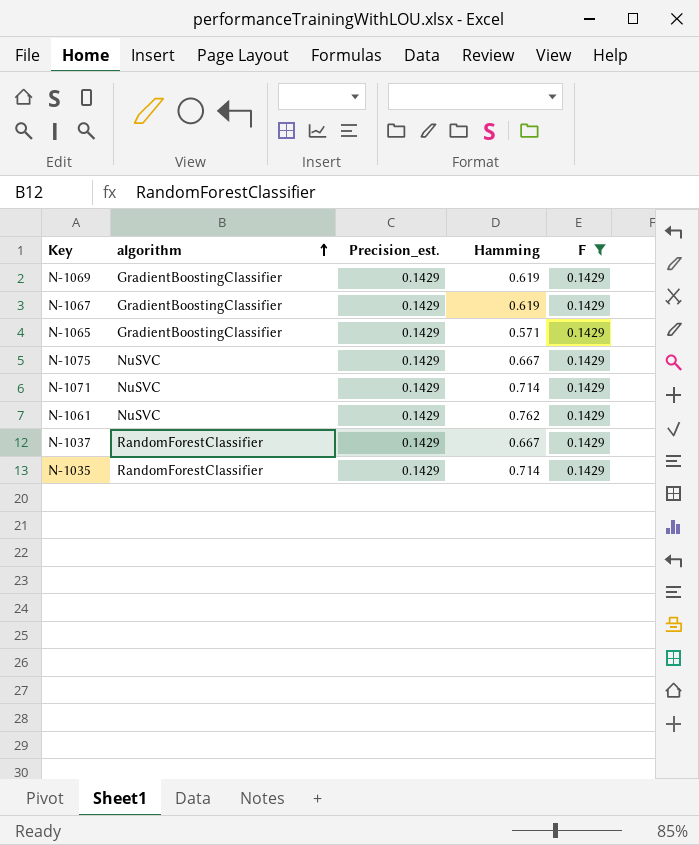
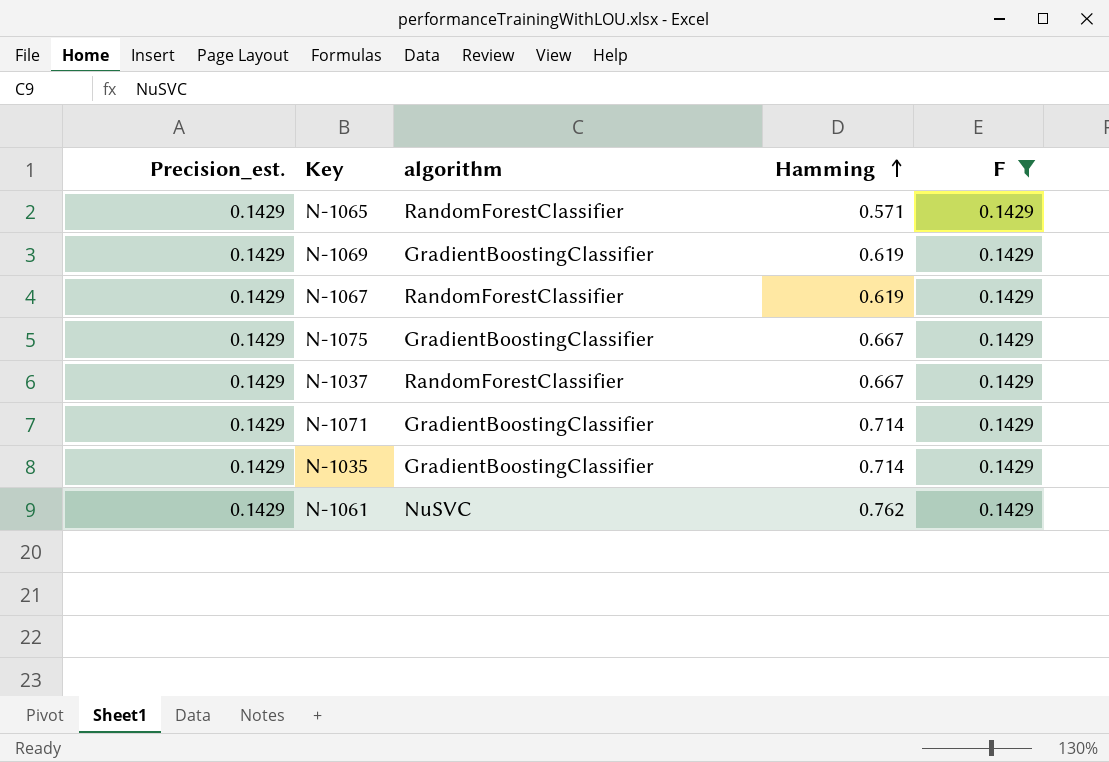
row order: algorithm ascending -> Hamming ascending
column Precision_est. | position: 3 -> 1
N-1065 | algorithm: GradientBoostingClassifier -> RandomForestClassifier
N-1067 | algorithm: GradientBoostingClassifier -> RandomForestClassifier
N-1075 | algorithm: NuSVC -> GradientBoostingClassifier
N-1071 | algorithm: NuSVC -> GradientBoostingClassifier
N-1035 | algorithm: RandomForestClassifier -> GradientBoostingClassifier

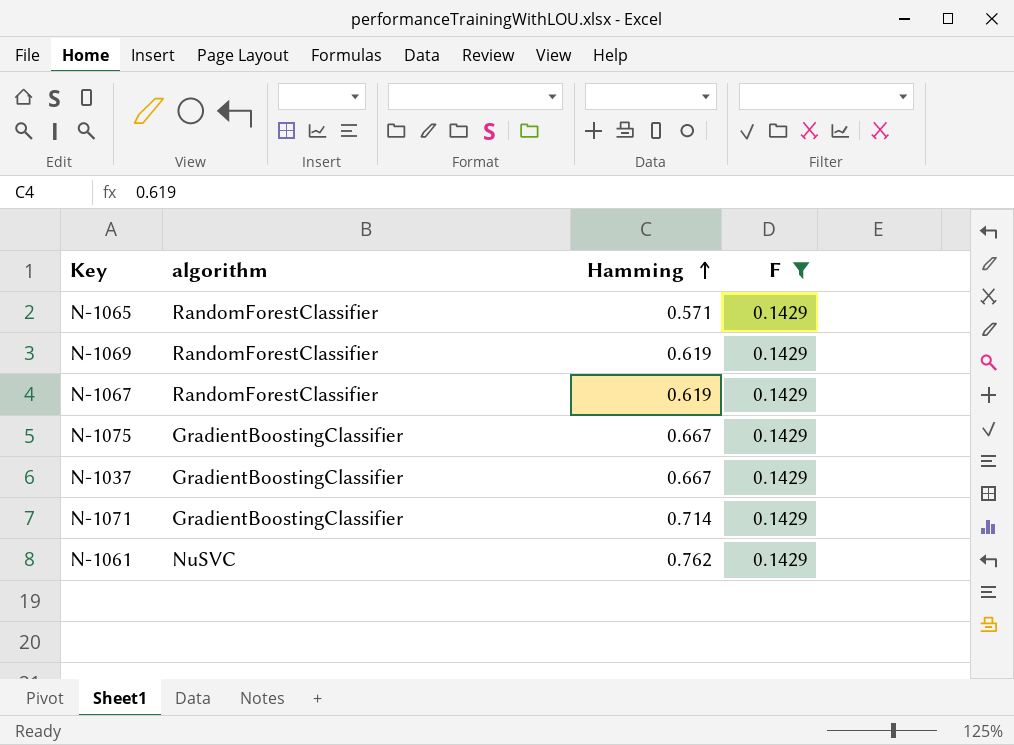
column Precision_est. | position: 1 -> none
row N-1035: 0.1429 | GradientBoostingClassifier | 0.714 | 0.1429 -> none
N-1069 | algorithm: GradientBoostingClassifier -> RandomForestClassifier
N-1037 | algorithm: RandomForestClassifier -> GradientBoostingClassifier

